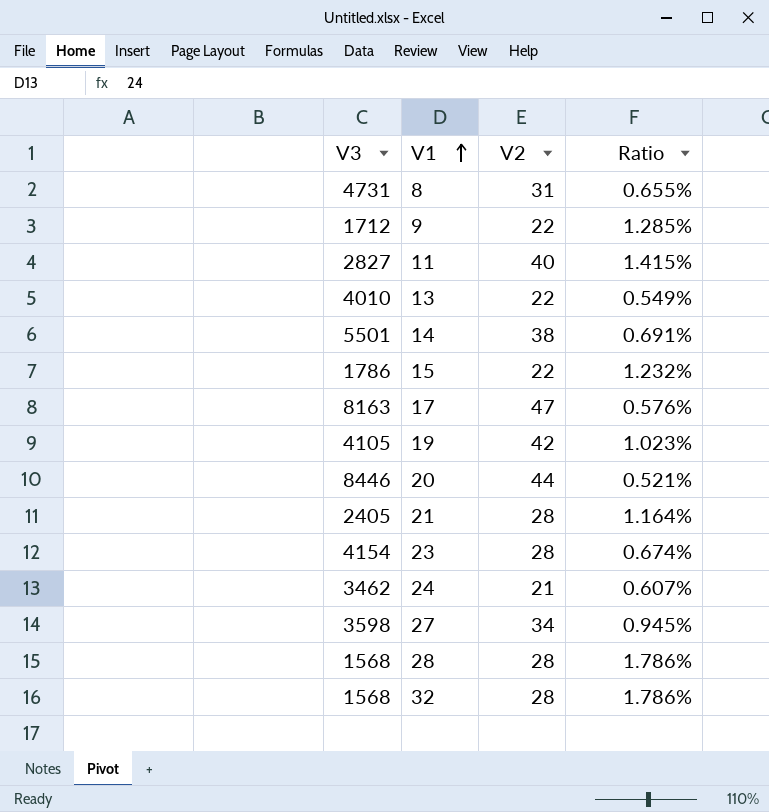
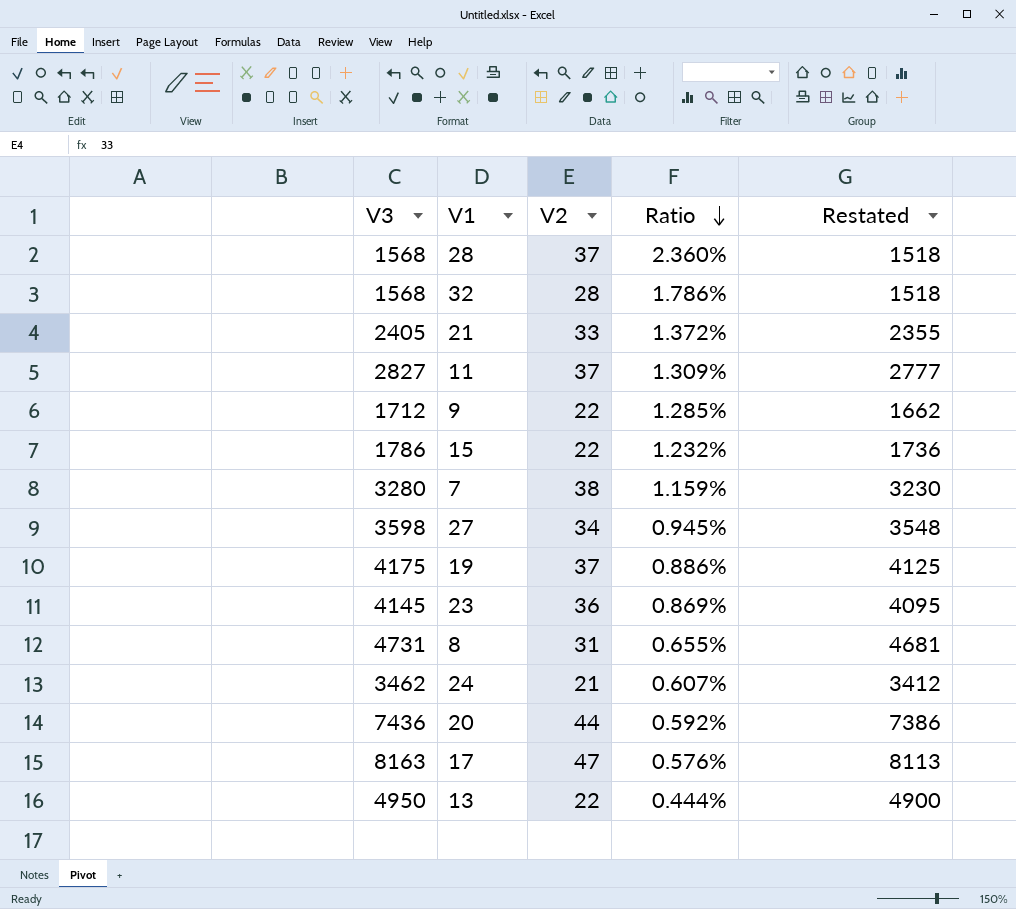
row order: V1 ascending -> Ratio descending
column Restated | formula: none -> [V3] - 50
row 14: 5501 | 38 | 0.691% -> none
28 | V2: 28 -> 37
28 | Ratio: 1.786% -> 2.360%
21 | V2: 28 -> 33
21 | Ratio: 1.164% -> 1.372%
11 | V2: 40 -> 37
11 | Ratio: 1.415% -> 1.309%
row 7: none -> 3280 | 38 | 1.159% | 3230
19 | V3: 4105 -> 4175
19 | V2: 42 -> 37
19 | Ratio: 1.023% -> 0.886%
23 | V3: 4154 -> 4145
23 | V2: 28 -> 36
23 | Ratio: 0.674% -> 0.869%
20 | V3: 8446 -> 7436
20 | Ratio: 0.521% -> 0.592%
13 | V3: 4010 -> 4950
13 | Ratio: 0.549% -> 0.444%

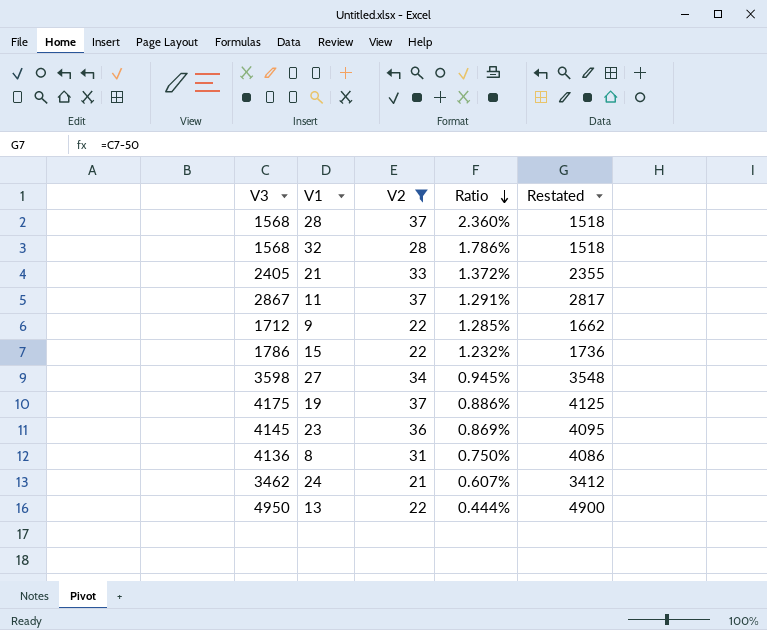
filter: none -> V2 <= 37
11 | V3: 2827 -> 2867
11 | Ratio: 1.309% -> 1.291%
11 | Restated: 2777 -> 2817
8 | V3: 4731 -> 4136
8 | Ratio: 0.655% -> 0.750%
8 | Restated: 4681 -> 4086

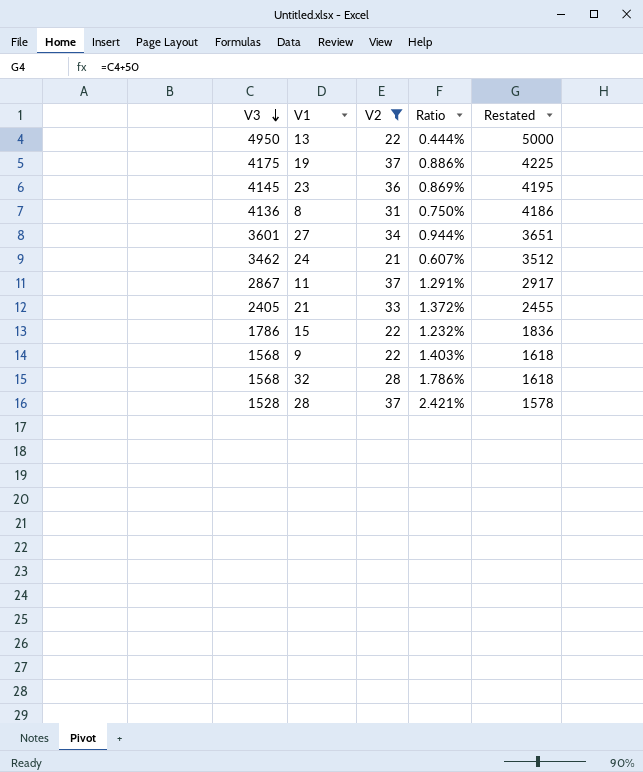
row order: Ratio descending -> V3 descending
column Restated | formula: [V3] - 50 -> [V3] + 50
27 | V3: 3598 -> 3601
27 | Ratio: 0.945% -> 0.944%
9 | V3: 1712 -> 1568
9 | Ratio: 1.285% -> 1.403%
28 | V3: 1568 -> 1528
28 | Ratio: 2.360% -> 2.421%

